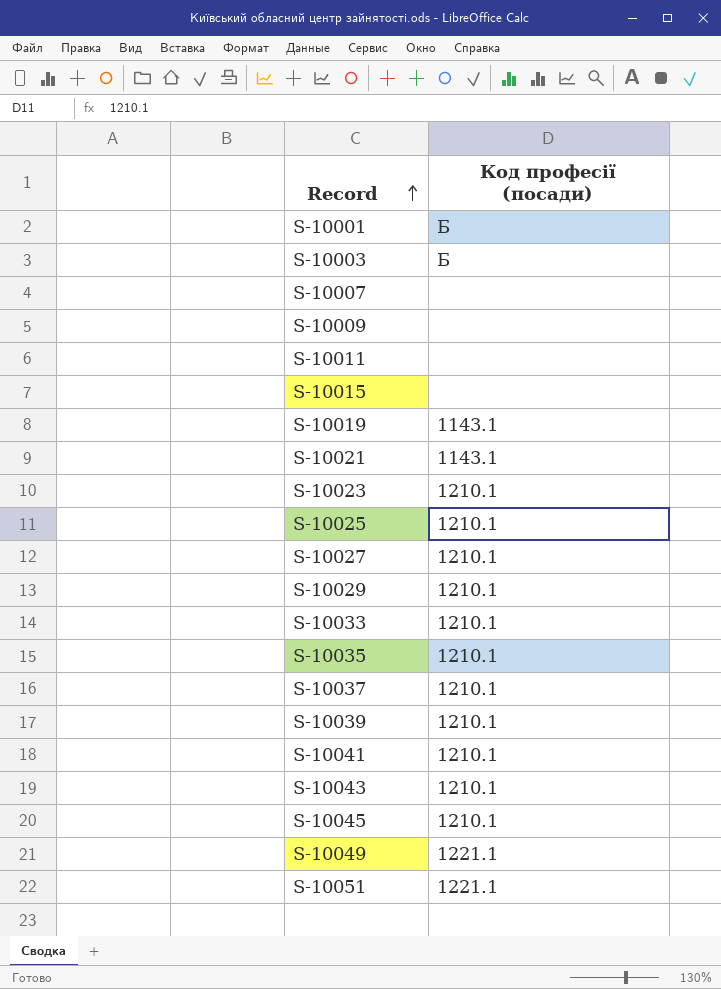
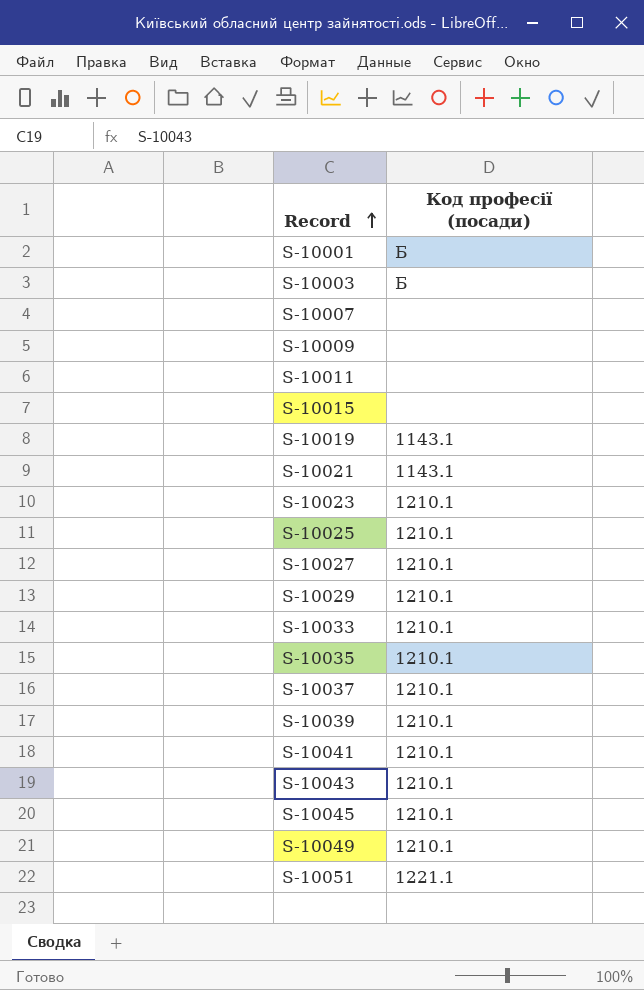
S-10049 | Код професії (посади): 1221.1 -> 1210.1

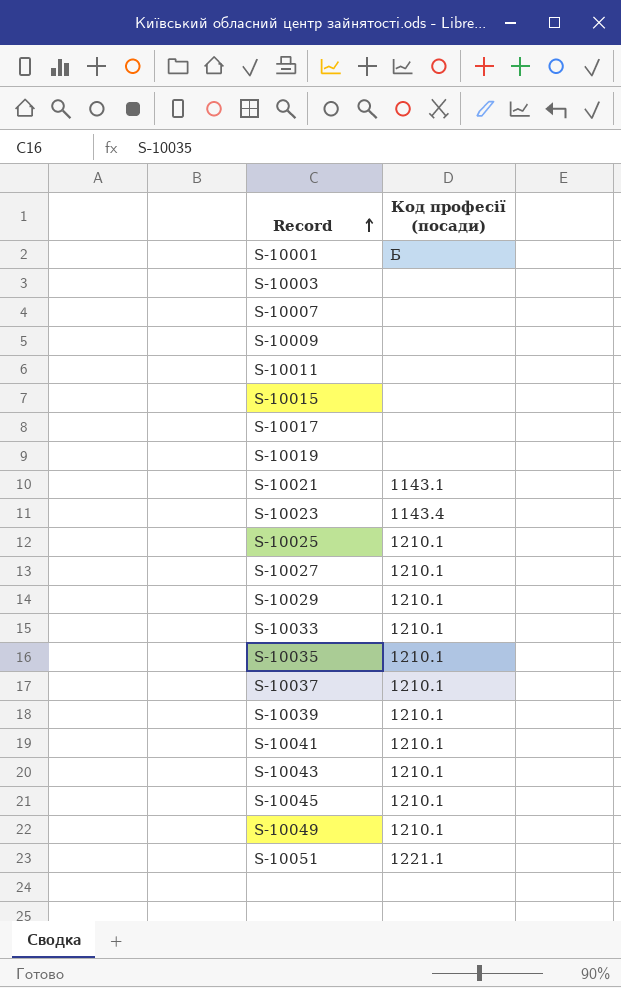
S-10003 | Код професії (посади): Б -> none
row S-10017: none -> none
S-10019 | Код професії (посади): 1143.1 -> none
S-10023 | Код професії (посади): 1210.1 -> 1143.4

